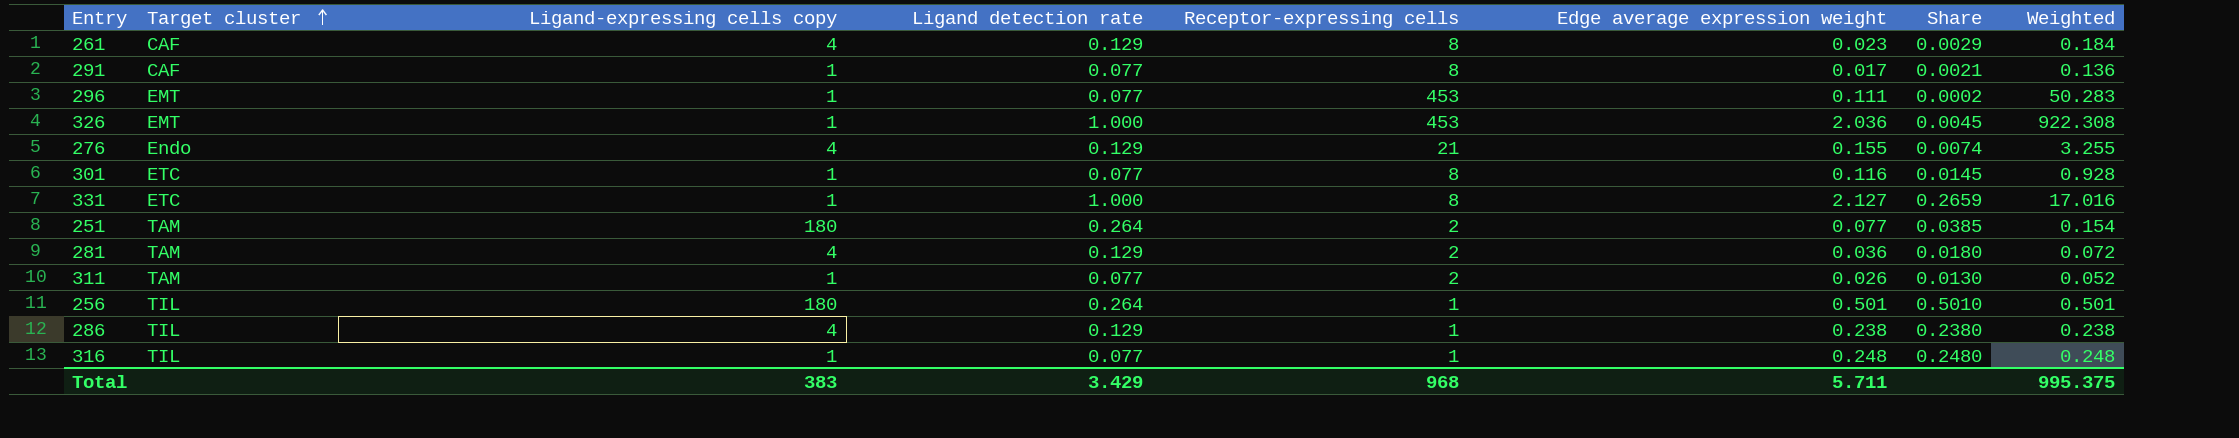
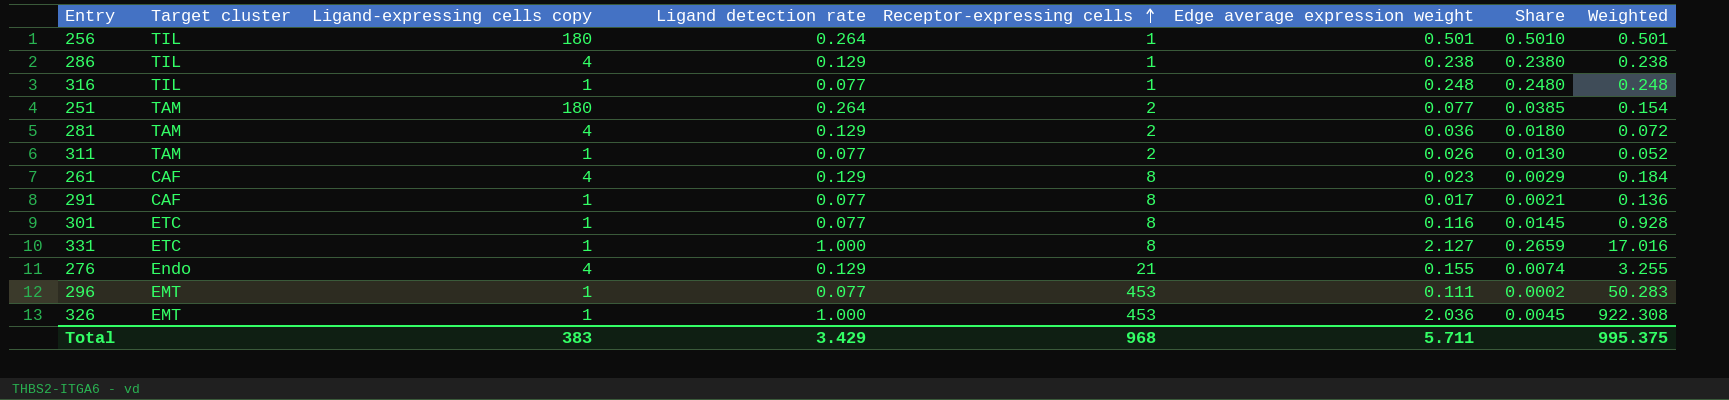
row order: Target cluster ascending -> Receptor-expressing cells ascending

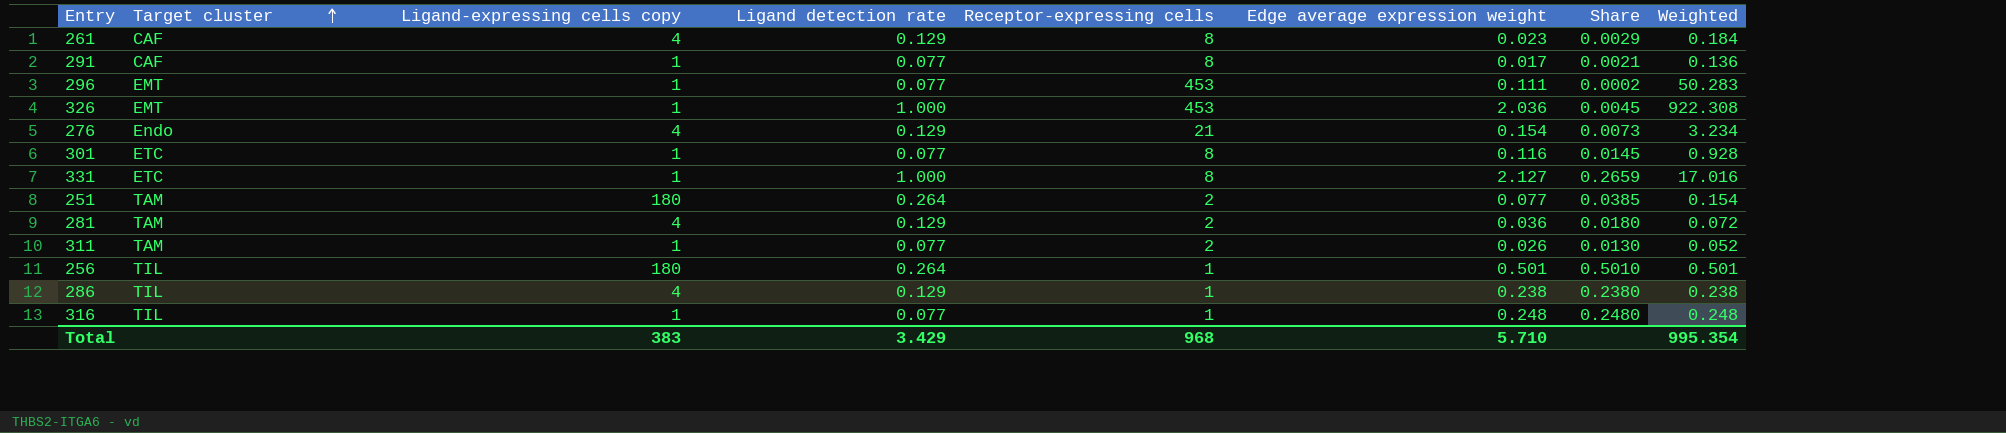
row order: Receptor-expressing cells ascending -> Target cluster ascending
276 | Edge average expression weight: 0.155 -> 0.154
276 | Share: 0.0074 -> 0.0073
276 | Weighted: 3.255 -> 3.234
Total | Edge average expression weight: 5.711 -> 5.710
Total | Weighted: 995.375 -> 995.354

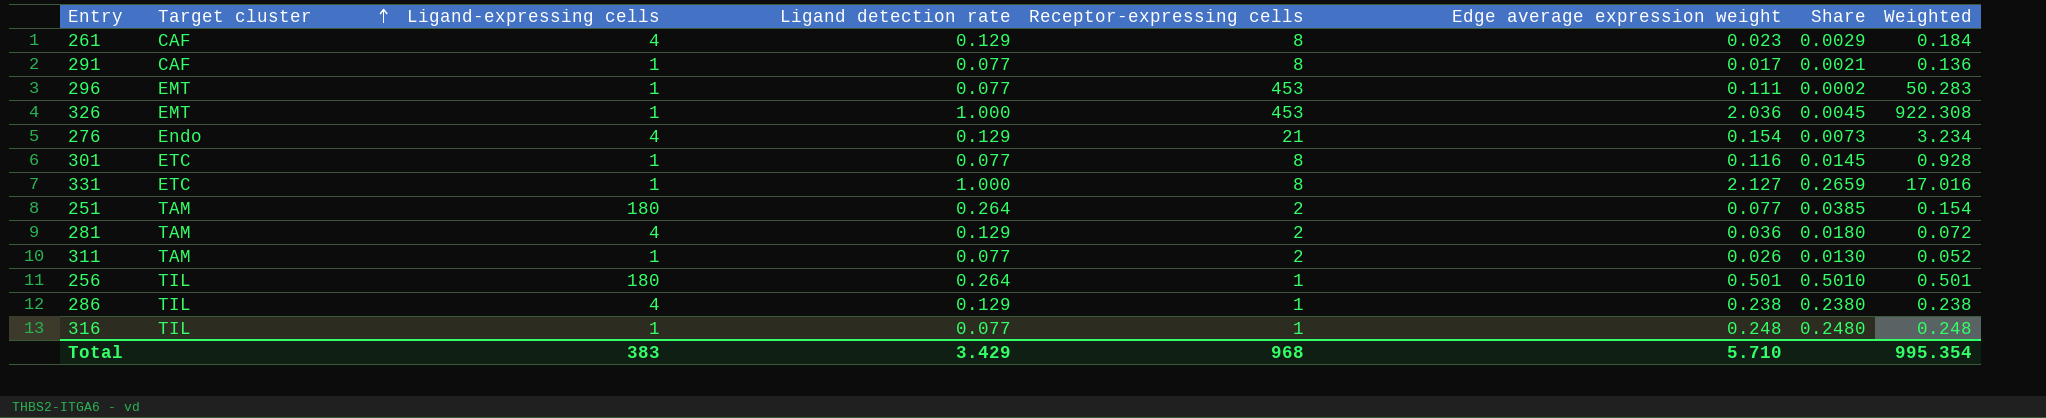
column name: Ligand-expressing cells copy -> Ligand-expressing cells

